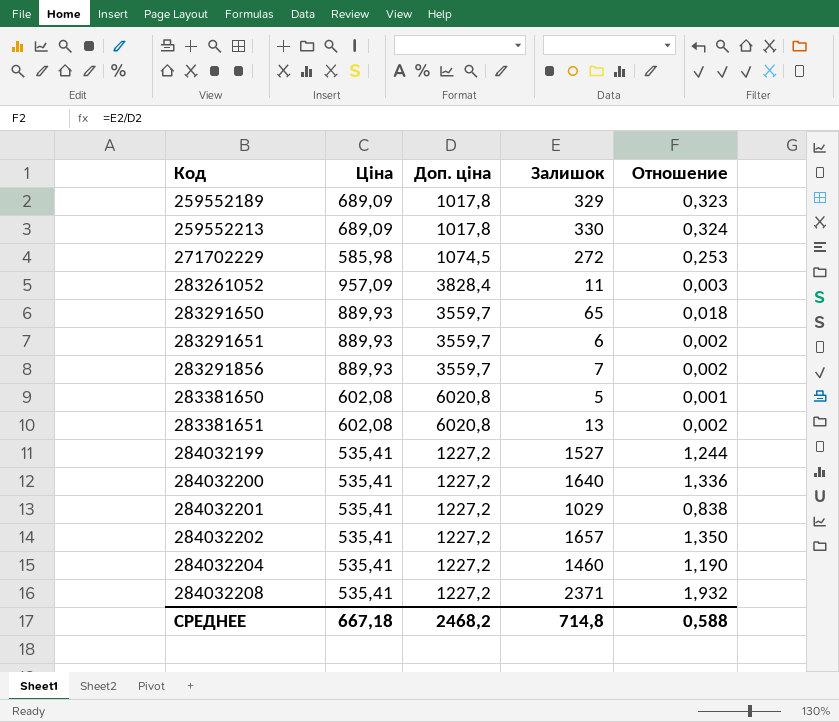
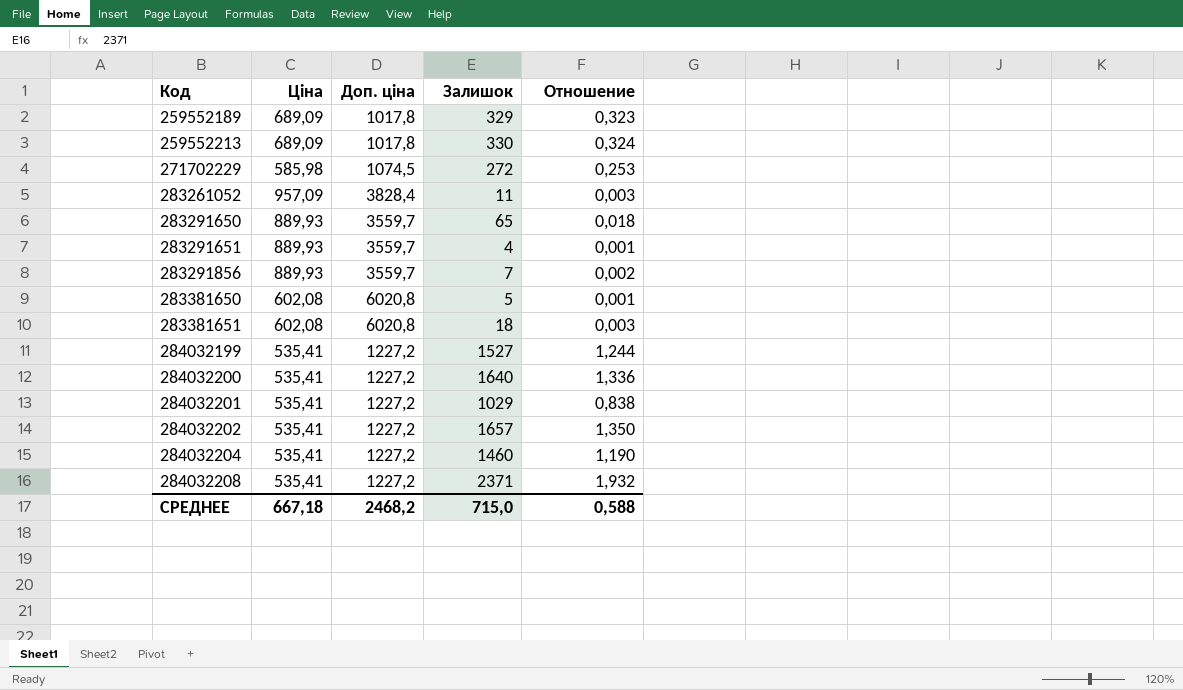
283291651 | Залишок: 6 -> 4
283291651 | Отношение: 0,002 -> 0,001
283381651 | Залишок: 13 -> 18
283381651 | Отношение: 0,002 -> 0,003
СРЕДНЕЕ | Залишок: 714,8 -> 715,0

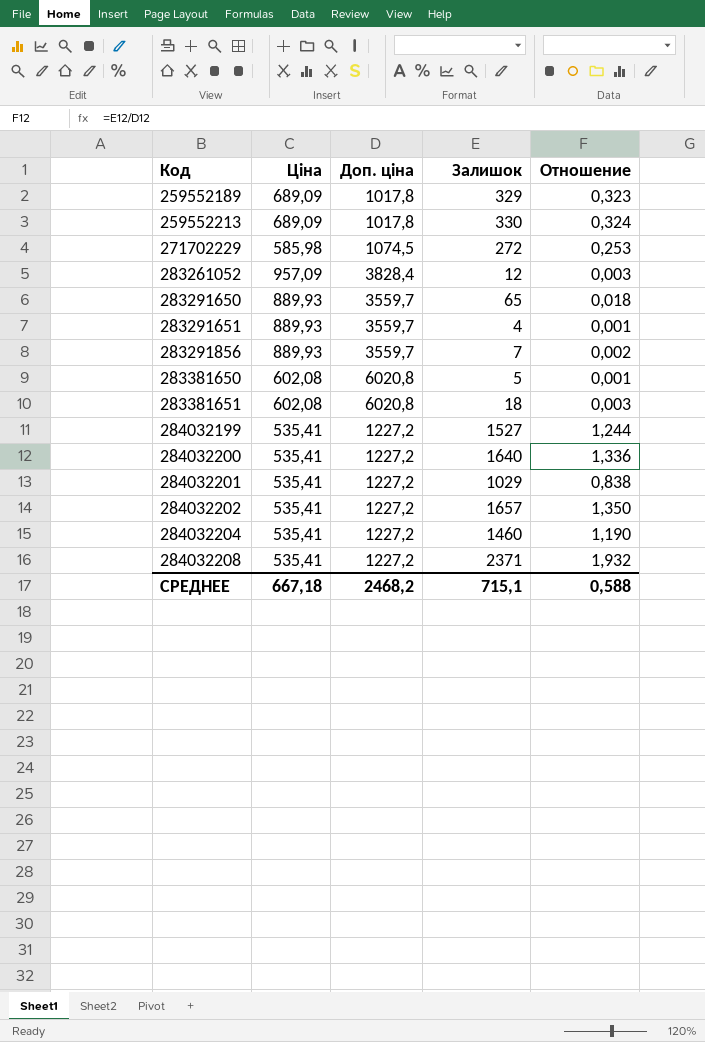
283261052 | Залишок: 11 -> 12
СРЕДНЕЕ | Залишок: 715,0 -> 715,1

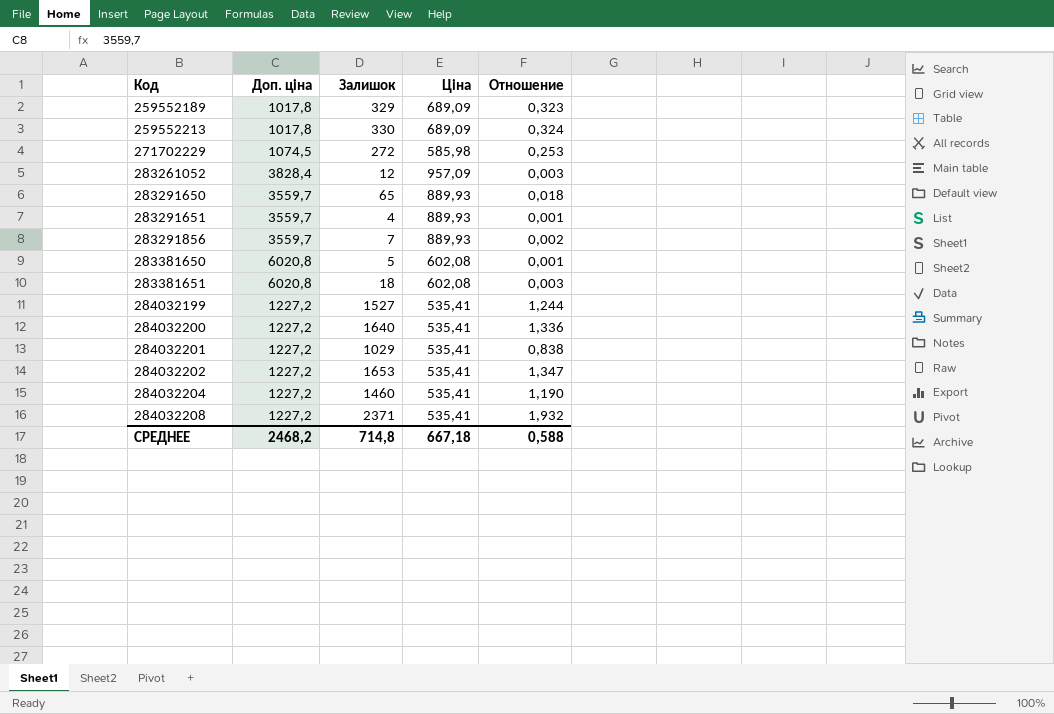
column Ціна | position: 2 -> 4
284032202 | Залишок: 1657 -> 1653
284032202 | Отношение: 1,350 -> 1,347
СРЕДНЕЕ | Залишок: 715,1 -> 714,8

